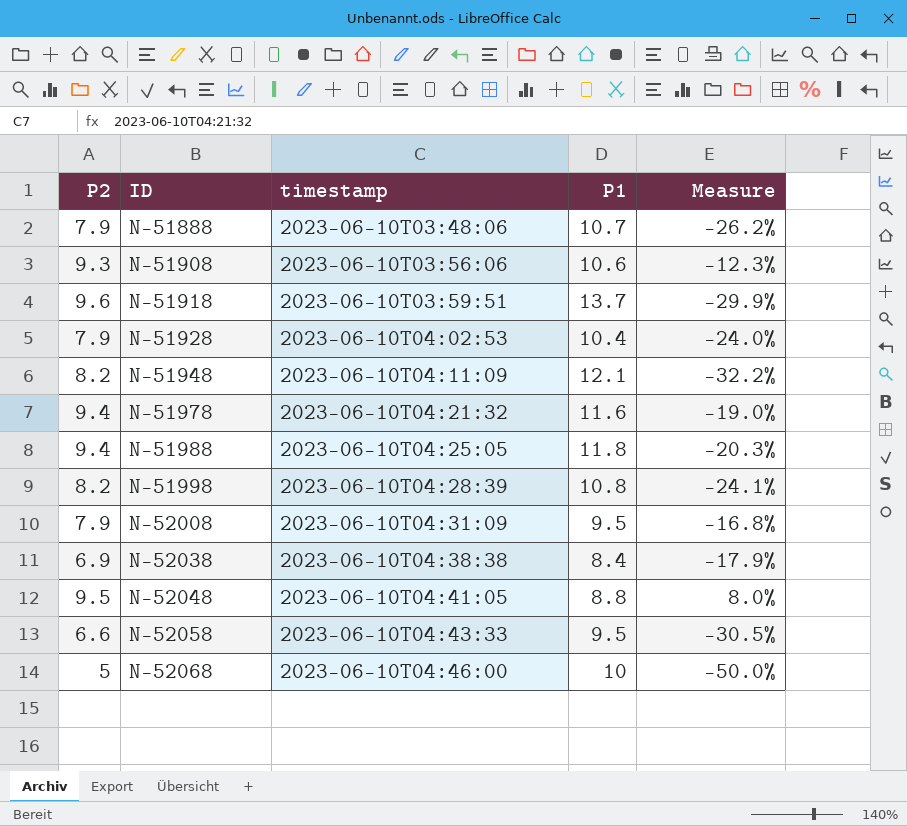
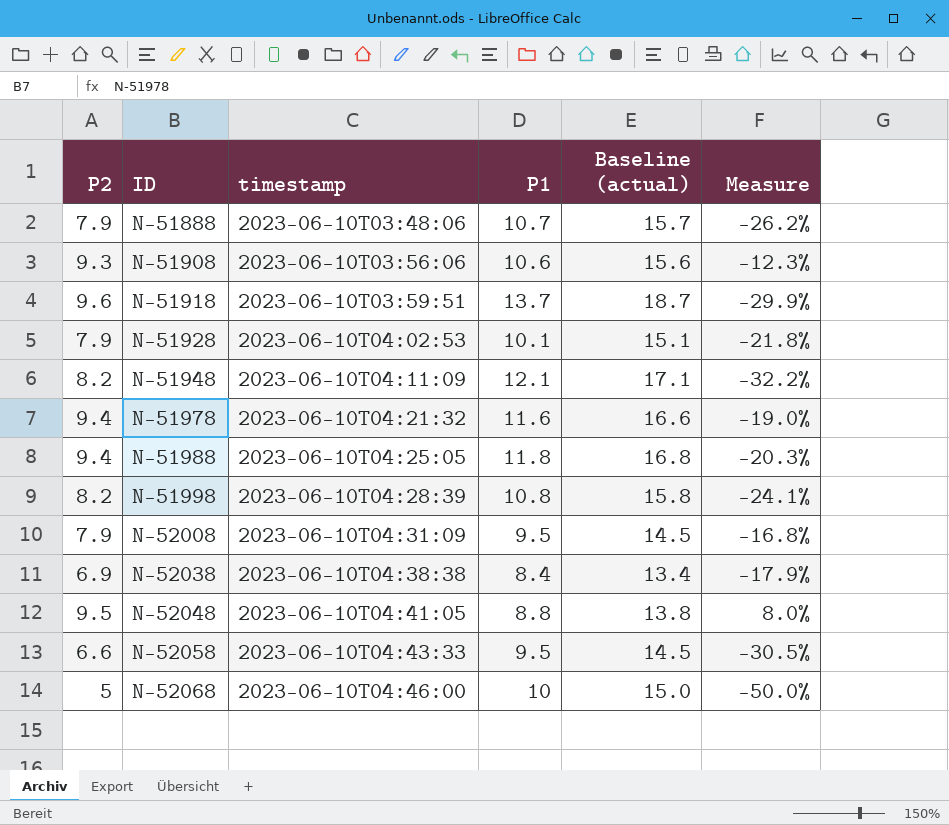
column Baseline (actual) | formula: none -> [P1] + 5
N-51928 | P1: 10.4 -> 10.1
N-51928 | Measure: -24.0% -> -21.8%

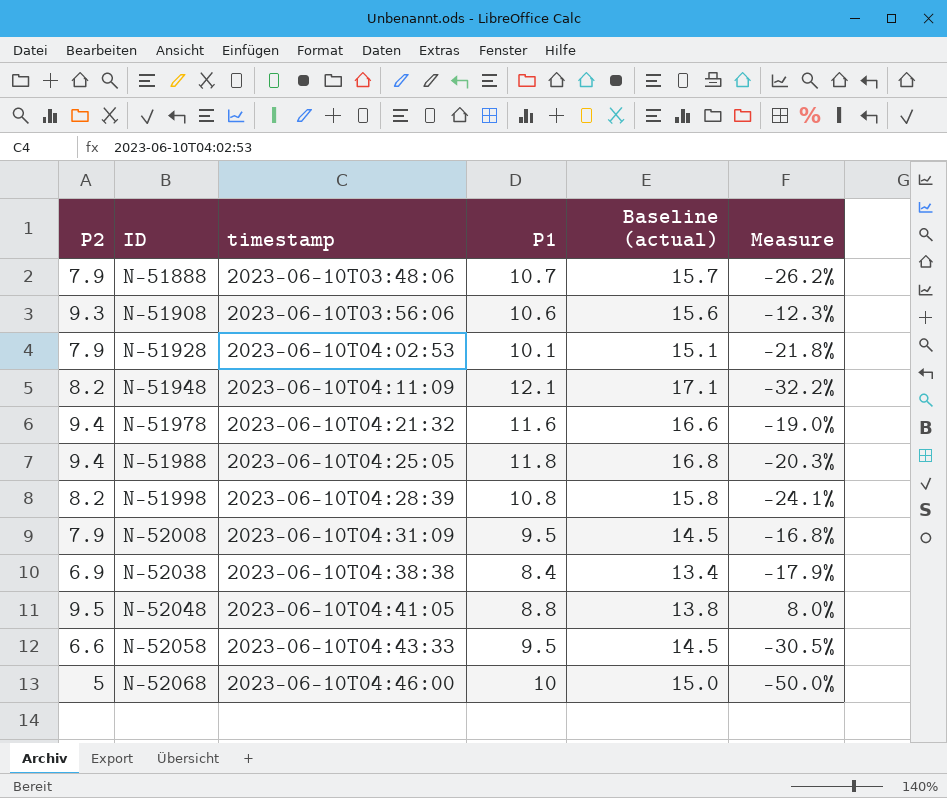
row N-51918: 9.6 | 2023-06-10T03:59:51 | 13.7 | 18.7 | -29.9% -> none

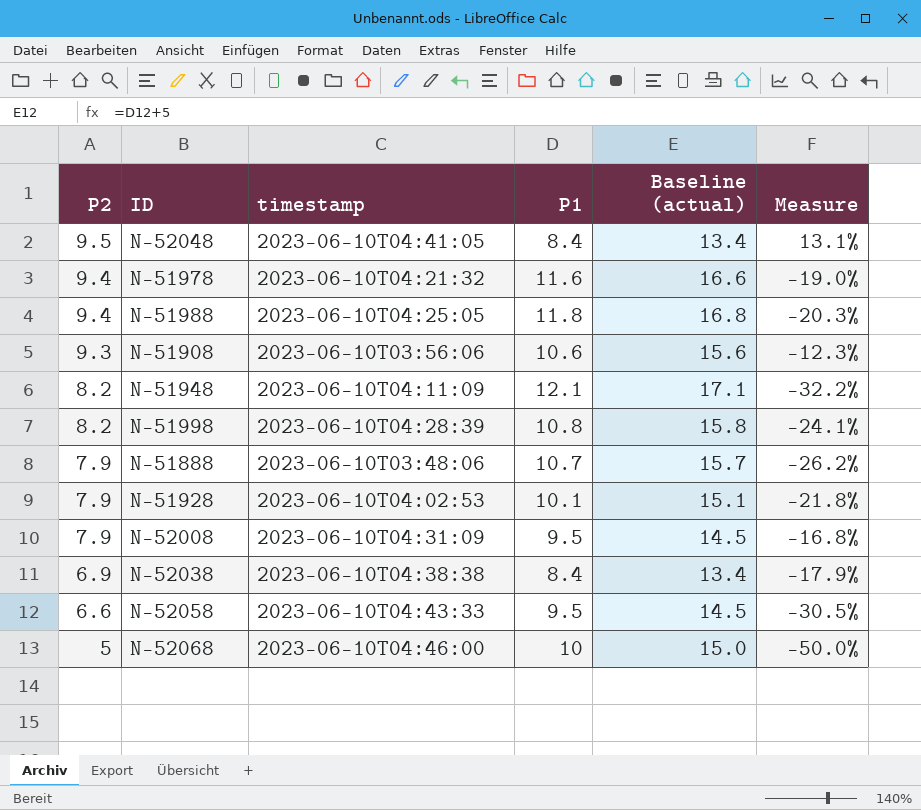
row order: ID ascending -> P2 descending
N-52048 | P1: 8.8 -> 8.4
N-52048 | Baseline (actual): 13.8 -> 13.4
N-52048 | Measure: 8.0% -> 13.1%

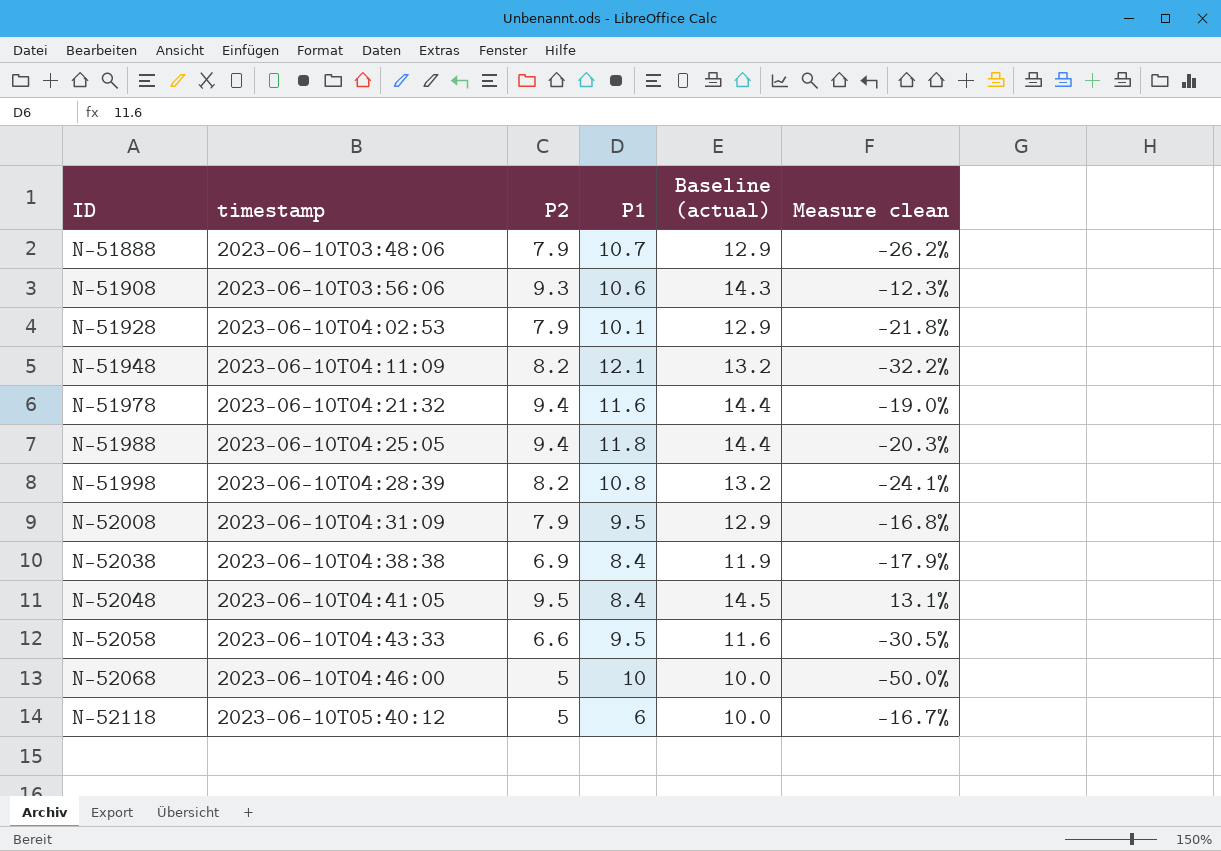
row order: P2 descending -> ID ascending
column P2 | position: 1 -> 3
column Baseline (actual) | formula: [P1] + 5 -> [P2] + 5
column name: Measure -> Measure clean
row N-52118: none -> 2023-06-10T05:40:12 | 5 | 6 | 10.0 | -16.7%

